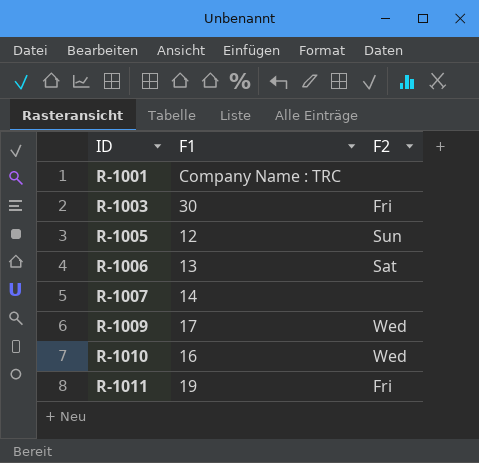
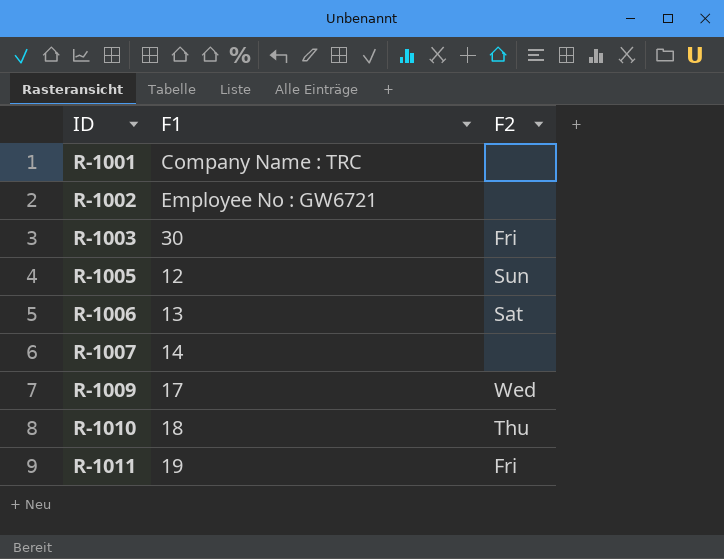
row R-1002: none -> Employee No : GW6721 | none
R-1010 | F1: 16 -> 18
R-1010 | F2: Wed -> Thu

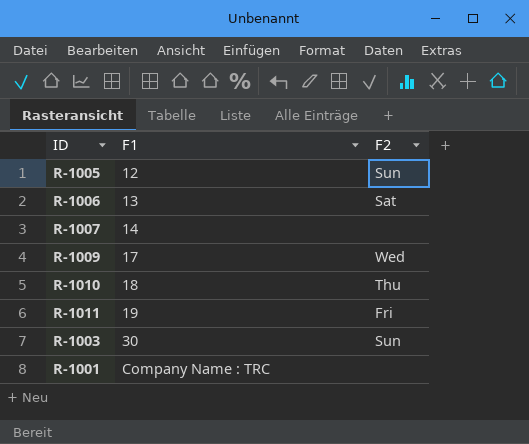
row order: ID ascending -> F1 ascending
row R-1002: Employee No : GW6721 | none -> none
R-1003 | F2: Fri -> Sun

